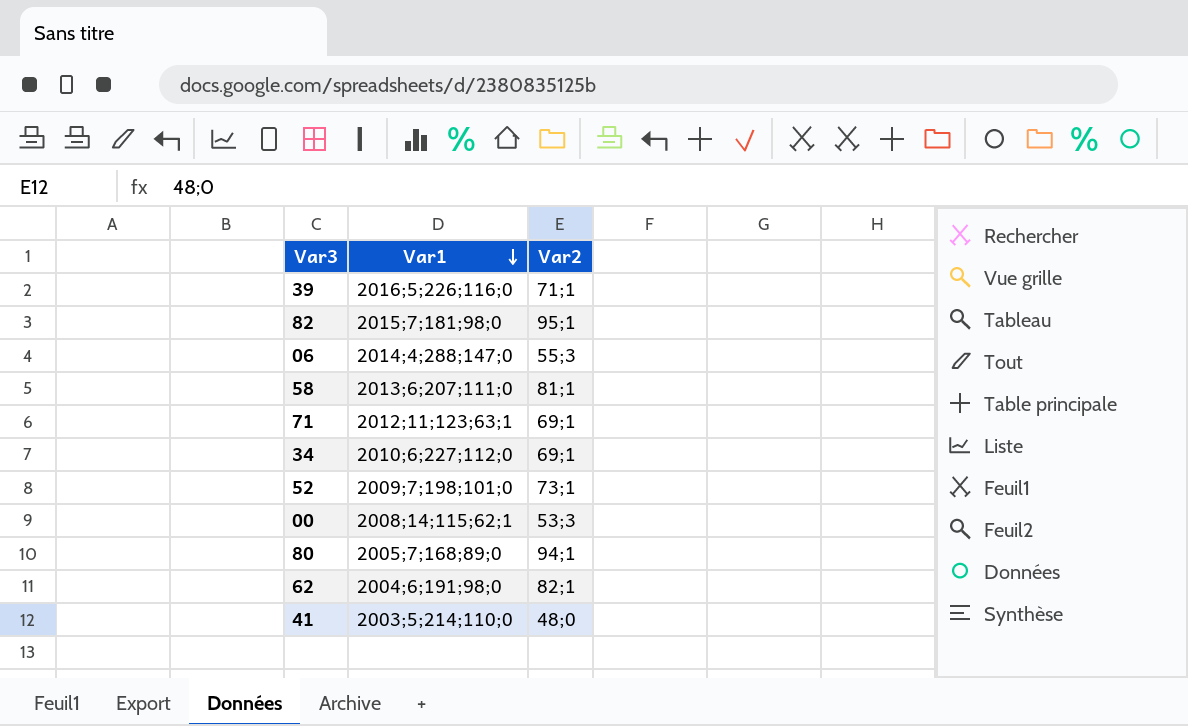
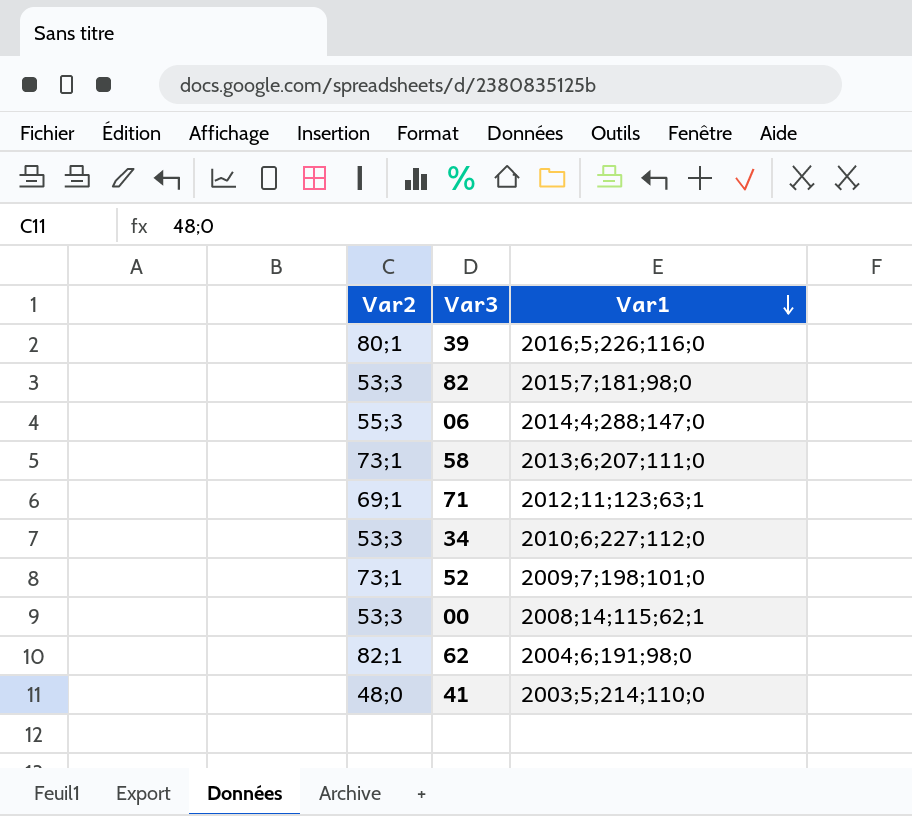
column Var2 | position: 3 -> 1
row 80: 2005;7;168;89;0 | 94;1 -> none
39 | Var2: 71;1 -> 80;1
82 | Var2: 95;1 -> 53;3
58 | Var2: 81;1 -> 73;1
34 | Var2: 69;1 -> 53;3

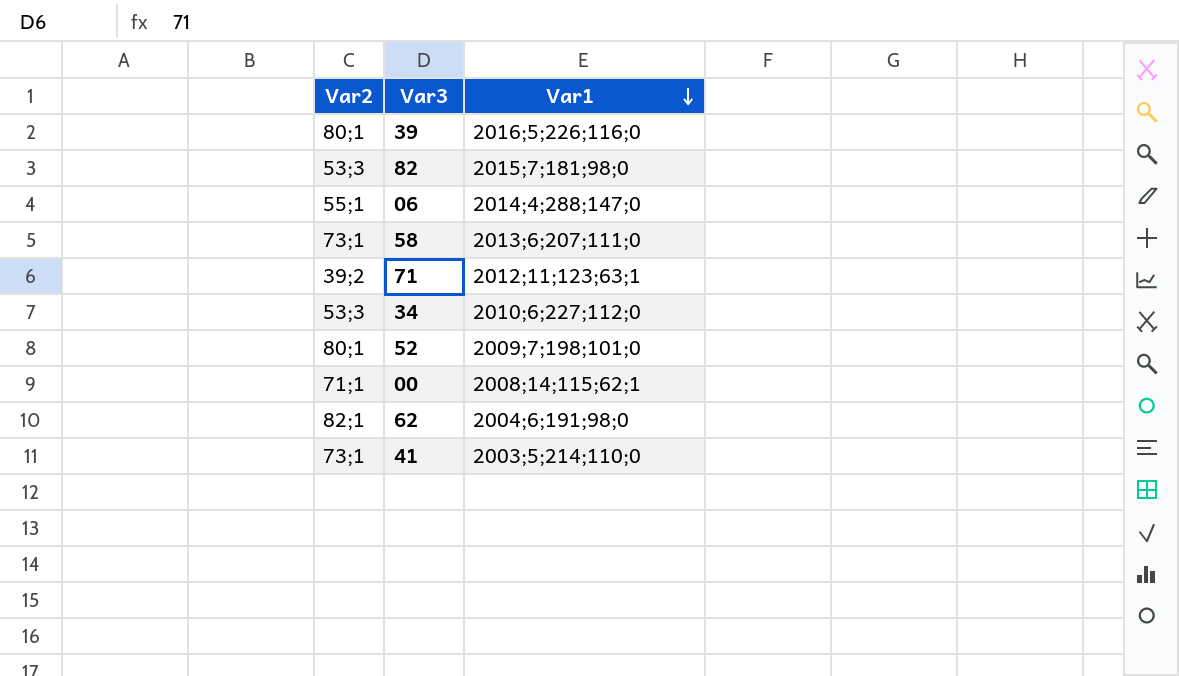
06 | Var2: 55;3 -> 55;1
71 | Var2: 69;1 -> 39;2
52 | Var2: 73;1 -> 80;1
00 | Var2: 53;3 -> 71;1
41 | Var2: 48;0 -> 73;1

